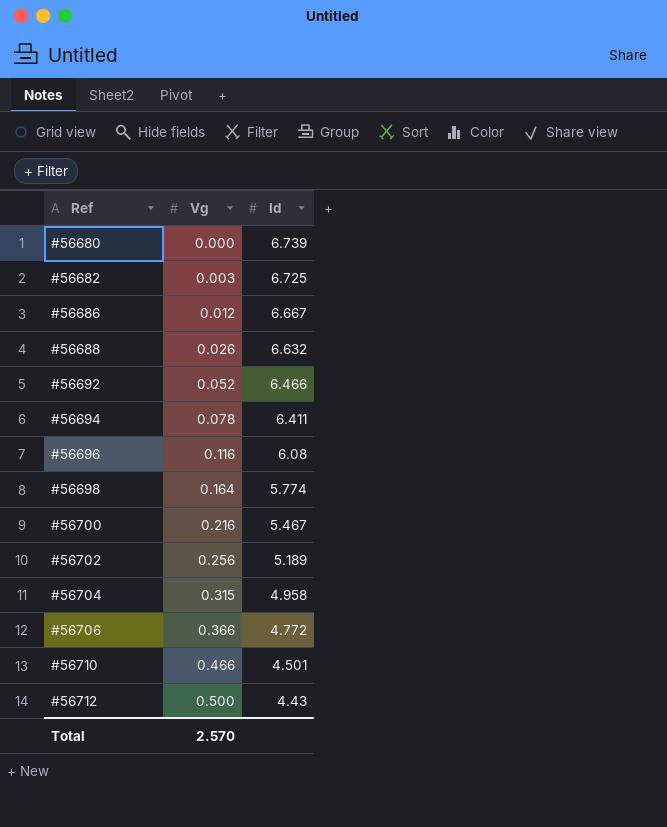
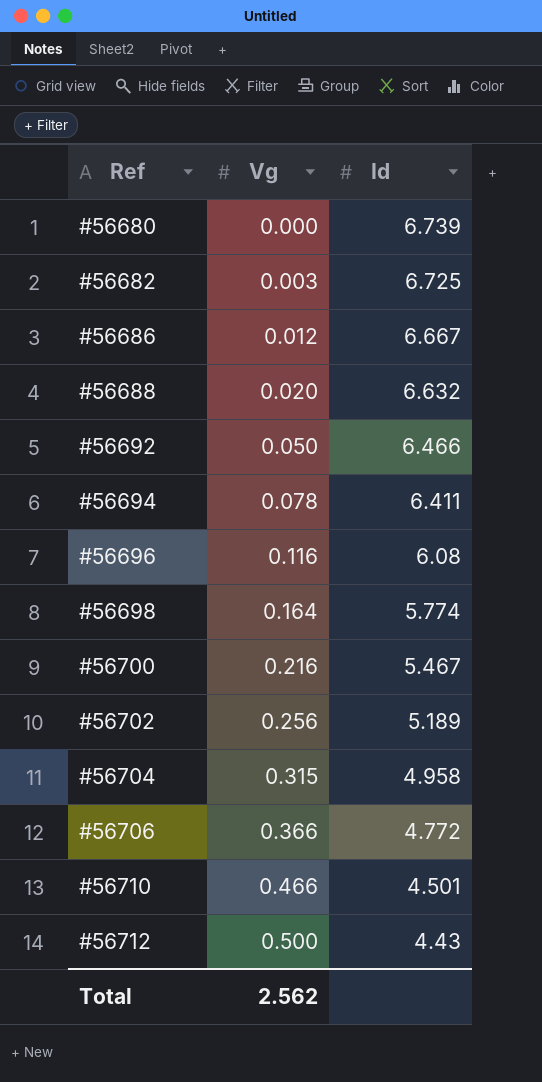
#56688 | Vg: 0.026 -> 0.020
#56692 | Vg: 0.052 -> 0.050
Total | Vg: 2.570 -> 2.562

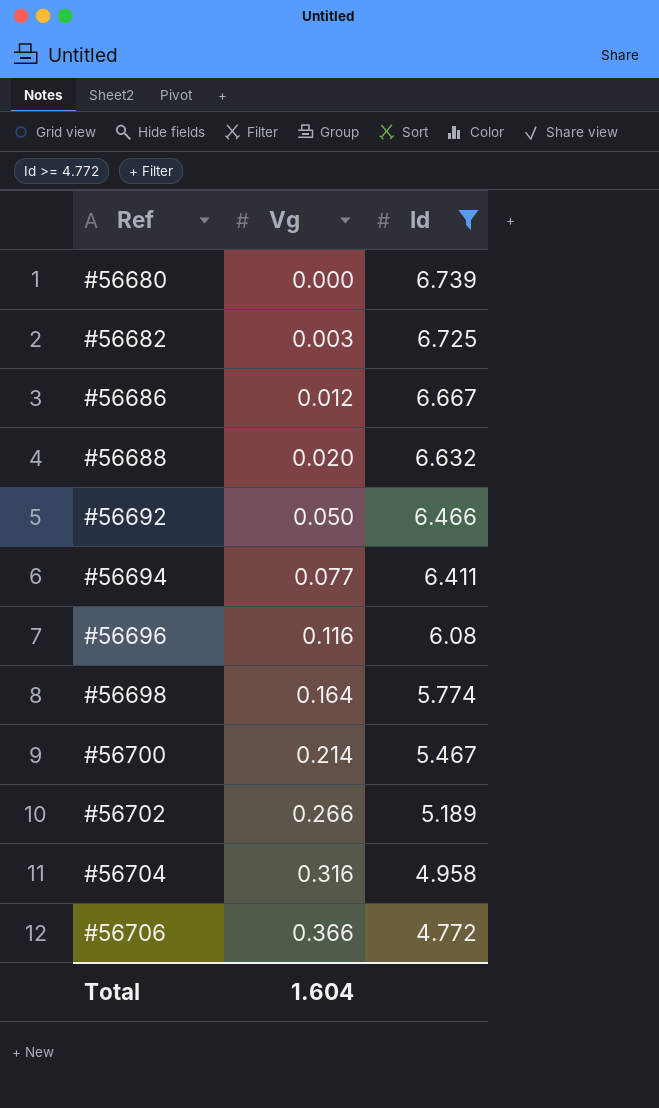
filter: none -> Id >= 4.772
#56694 | Vg: 0.078 -> 0.077
#56700 | Vg: 0.216 -> 0.214
#56702 | Vg: 0.256 -> 0.266
#56704 | Vg: 0.315 -> 0.316
Total | Vg: 2.562 -> 1.604

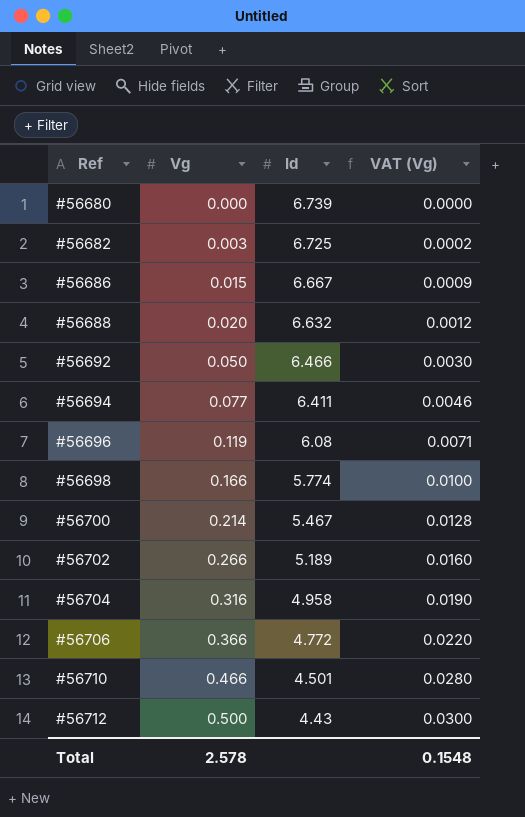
filter: Id >= 4.772 -> none
column VAT (Vg) | formula: none -> [Vg] * 0.06
#56686 | Vg: 0.012 -> 0.015
#56696 | Vg: 0.116 -> 0.119
#56698 | Vg: 0.164 -> 0.166
Total | Vg: 1.604 -> 2.578

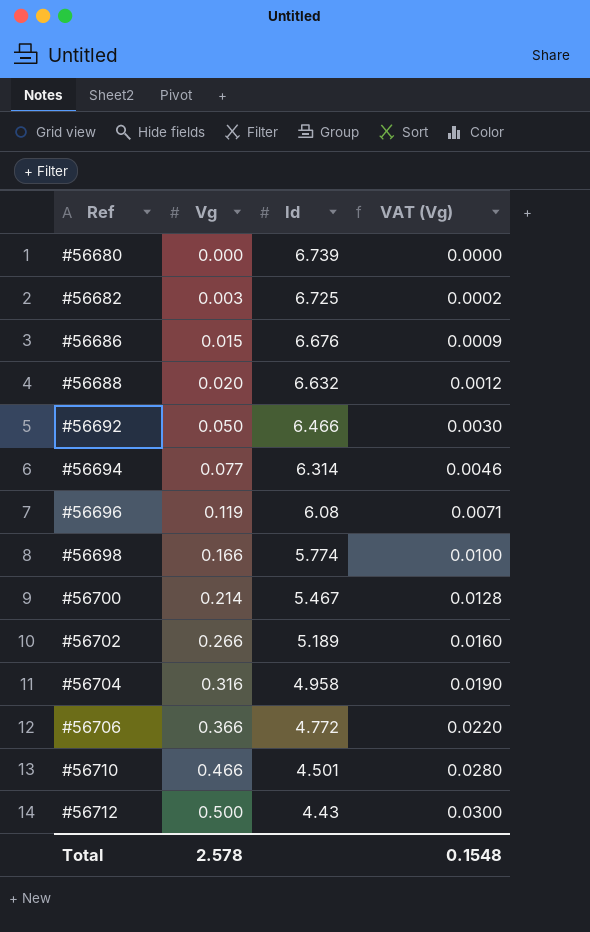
#56686 | Id: 6.667 -> 6.676
#56694 | Id: 6.411 -> 6.314

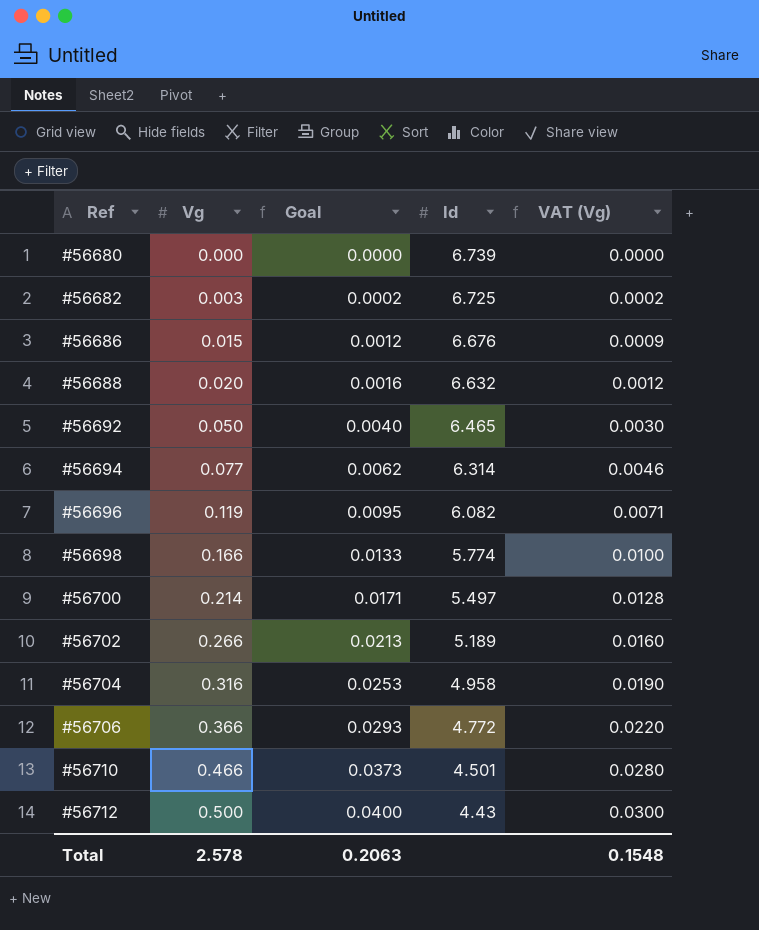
column Goal | formula: none -> [Vg] * 0.08
#56692 | Id: 6.466 -> 6.465
#56696 | Id: 6.08 -> 6.082
#56700 | Id: 5.467 -> 5.497

